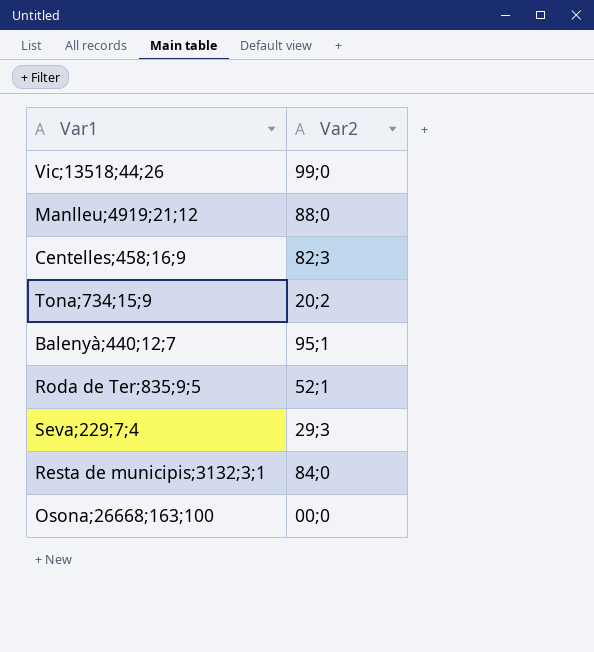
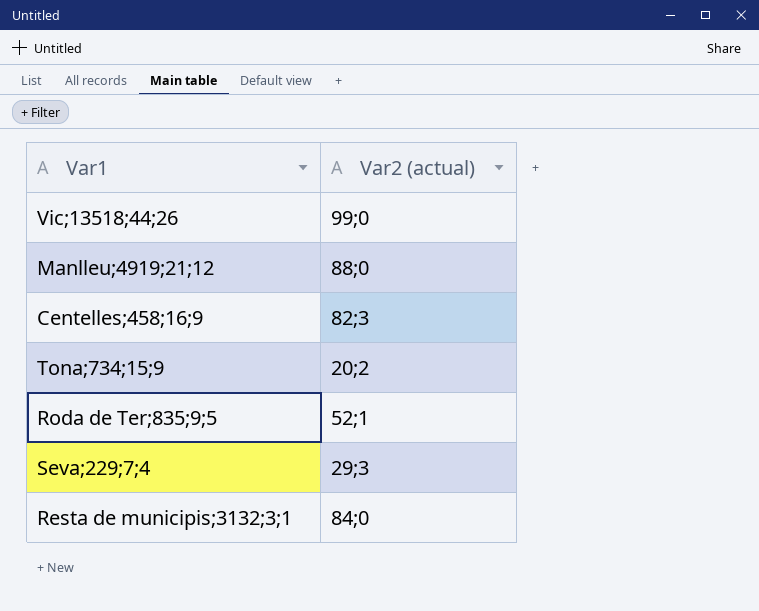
column name: Var2 -> Var2 (actual)
row Balenyà;440;12;7: 95;1 -> none
row Osona;26668;163;100: 00;0 -> none

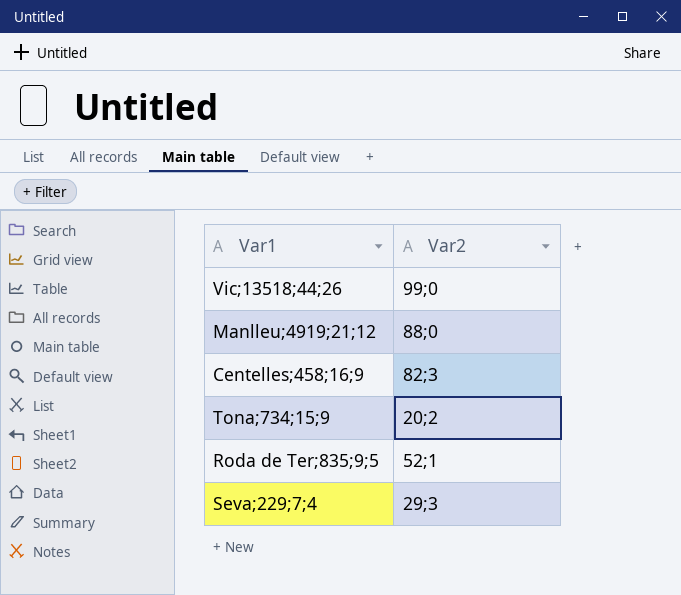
column name: Var2 (actual) -> Var2
row Resta de municipis;3132;3;1: 84;0 -> none

